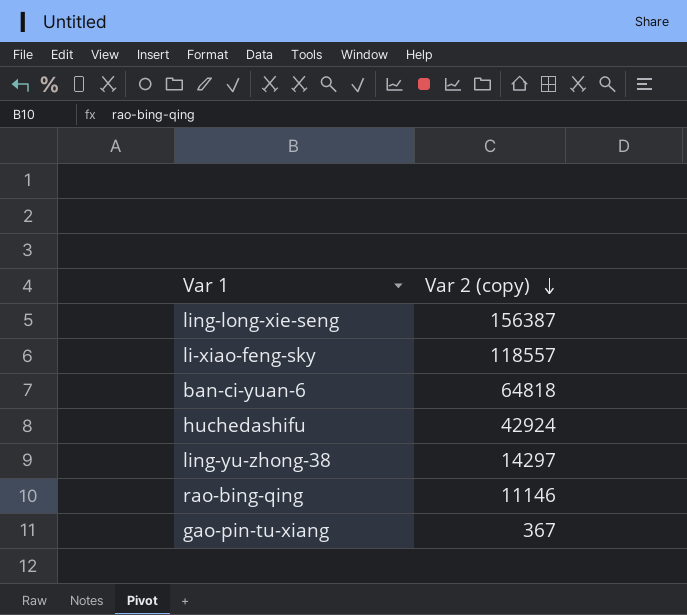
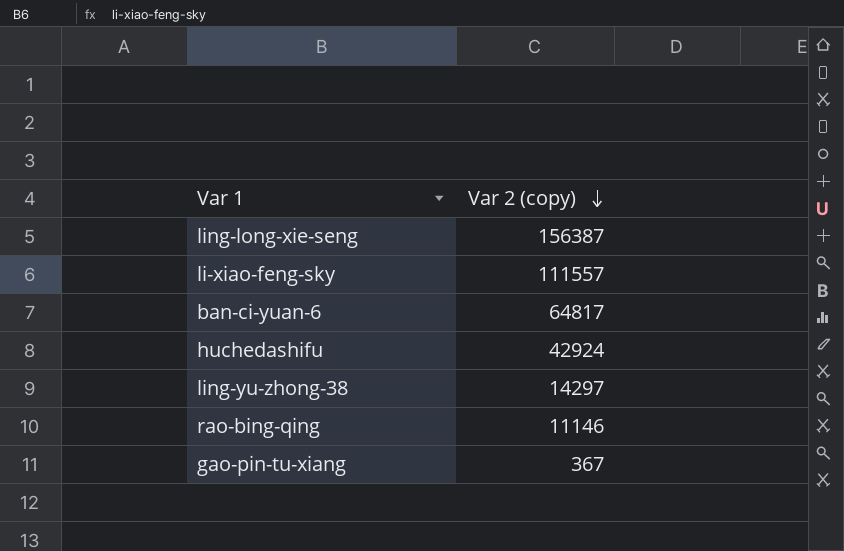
li-xiao-feng-sky | Var 2 (copy): 118557 -> 111557
ban-ci-yuan-6 | Var 2 (copy): 64818 -> 64817

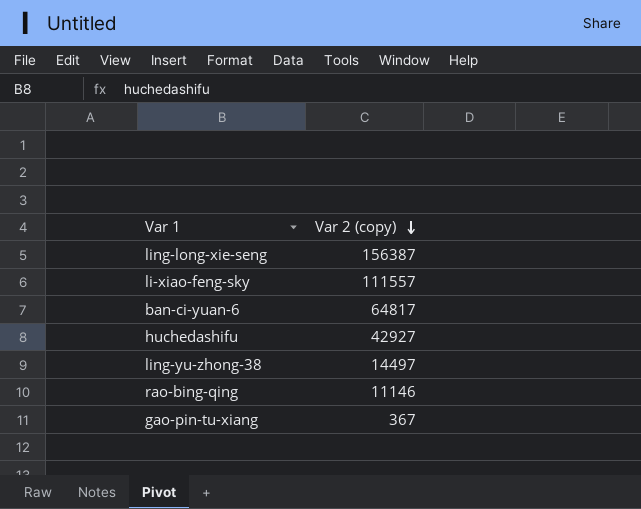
huchedashifu | Var 2 (copy): 42924 -> 42927
ling-yu-zhong-38 | Var 2 (copy): 14297 -> 14497

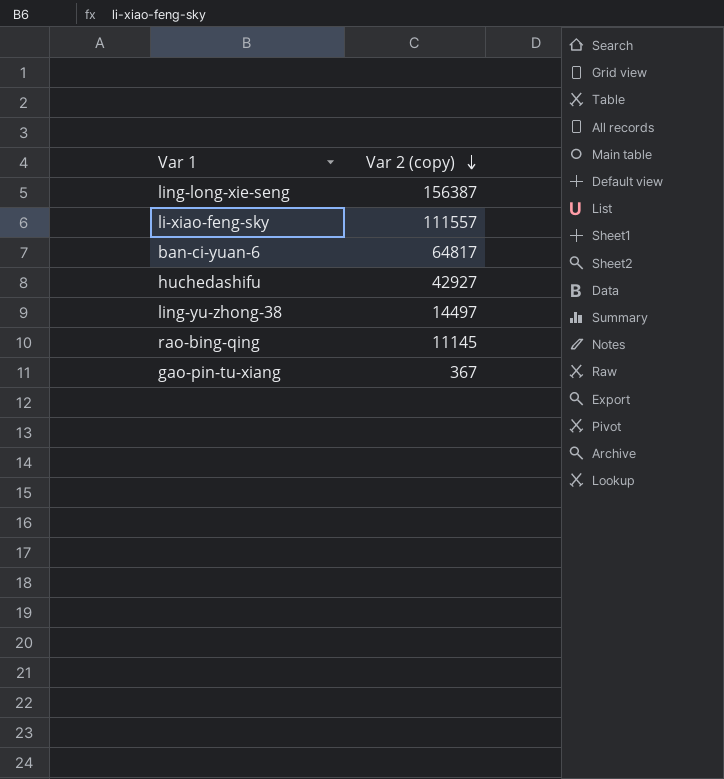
rao-bing-qing | Var 2 (copy): 11146 -> 11145

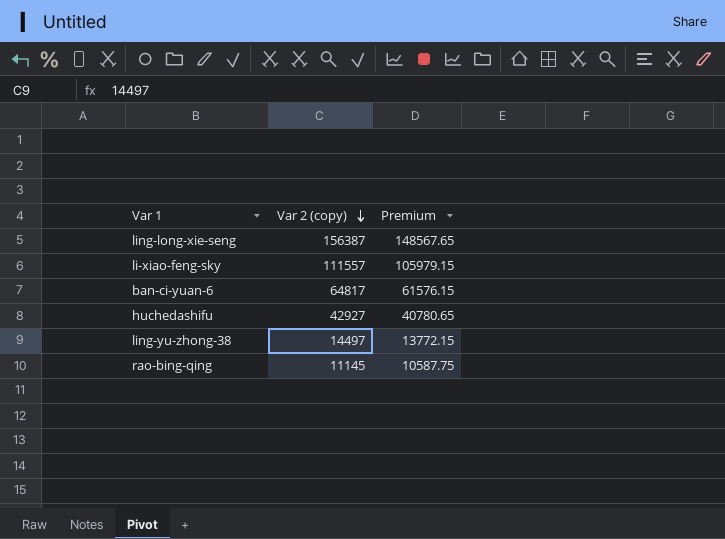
column Premium | formula: none -> [Var 2 (copy)] * 0.95
row gao-pin-tu-xiang: 367 -> none

